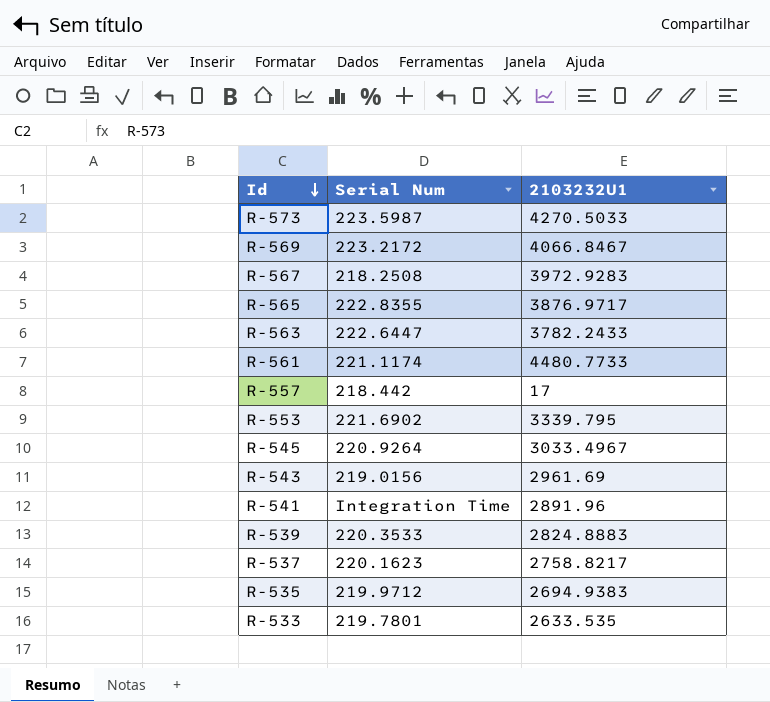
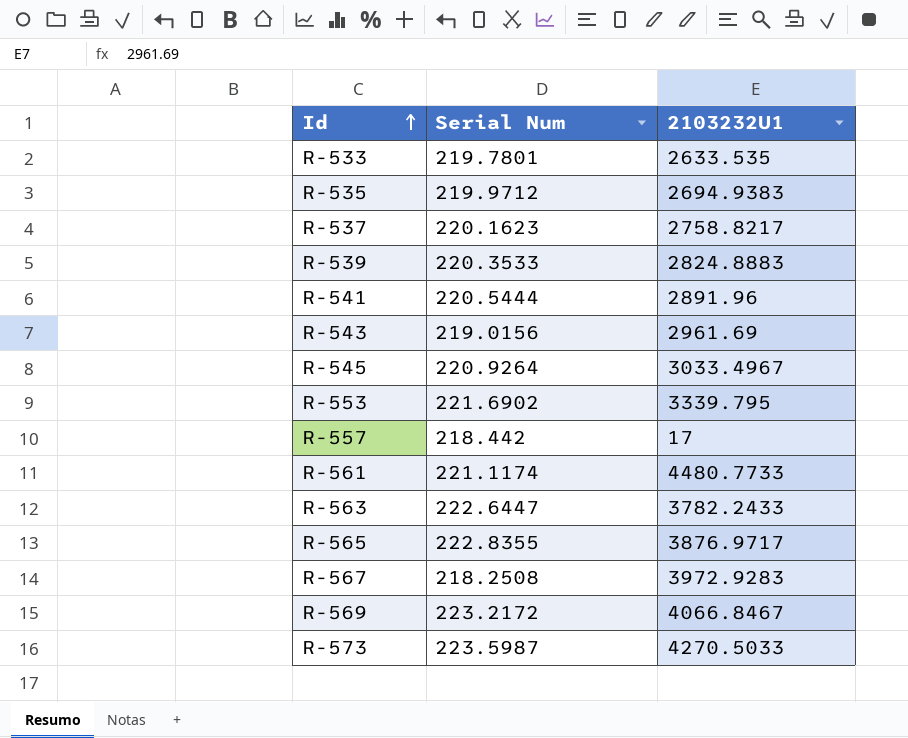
row order: Id descending -> Id ascending
R-541 | Serial Num: Integration Time -> 220.5444

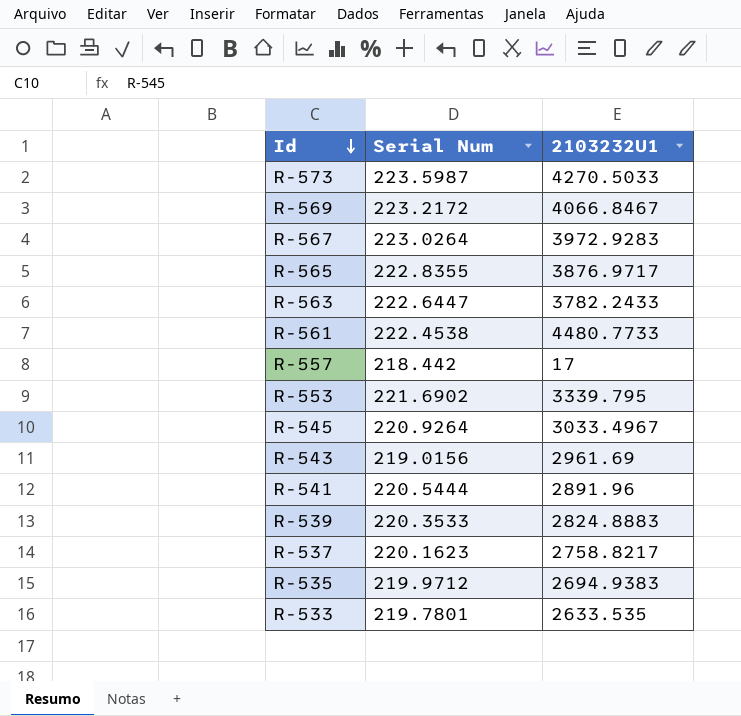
row order: Id ascending -> Id descending
R-567 | Serial Num: 218.2508 -> 223.0264
R-561 | Serial Num: 221.1174 -> 222.4538

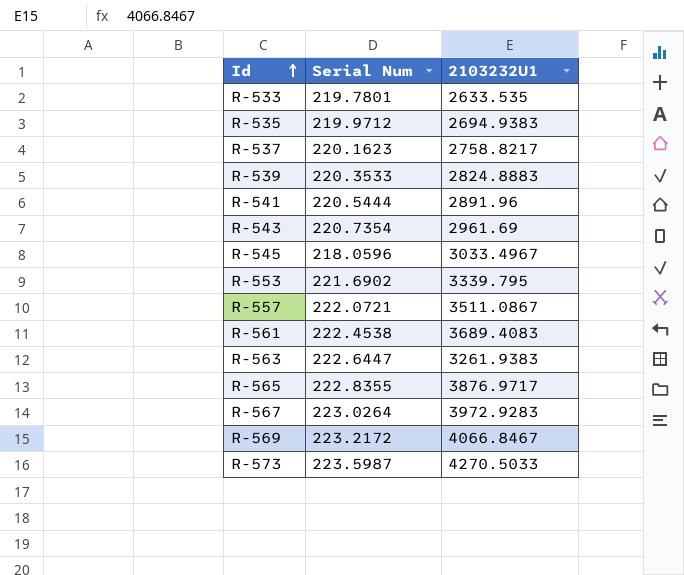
row order: Id descending -> Id ascending
R-543 | Serial Num: 219.0156 -> 220.7354
R-545 | Serial Num: 220.9264 -> 218.0596
R-557 | Serial Num: 218.442 -> 222.0721
R-557 | 2103232U1: 17 -> 3511.0867
R-561 | 2103232U1: 4480.7733 -> 3689.4083
R-563 | 2103232U1: 3782.2433 -> 3261.9383

